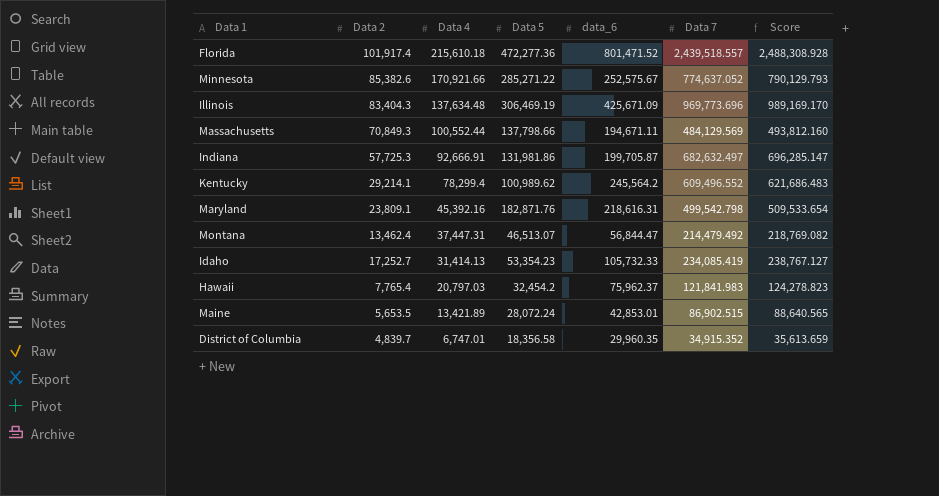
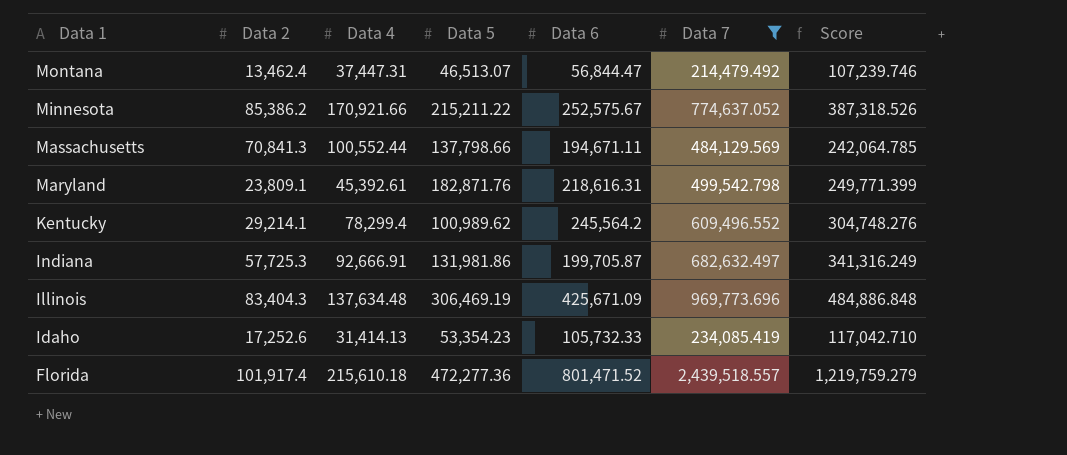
filter: none -> Data 7 >= 214,479.492
row order: Data 4 descending -> Data 1 descending
column name: data_6 -> Data 6
column Score | formula: [Data 7] * 1.02 -> [Data 7] * 0.5
Minnesota | Data 2: 85,382.6 -> 85,386.2
Minnesota | Data 5: 285,271.22 -> 215,211.22
Massachusetts | Data 2: 70,849.3 -> 70,841.3
Maryland | Data 4: 45,392.16 -> 45,392.61
Idaho | Data 2: 17,252.7 -> 17,252.6

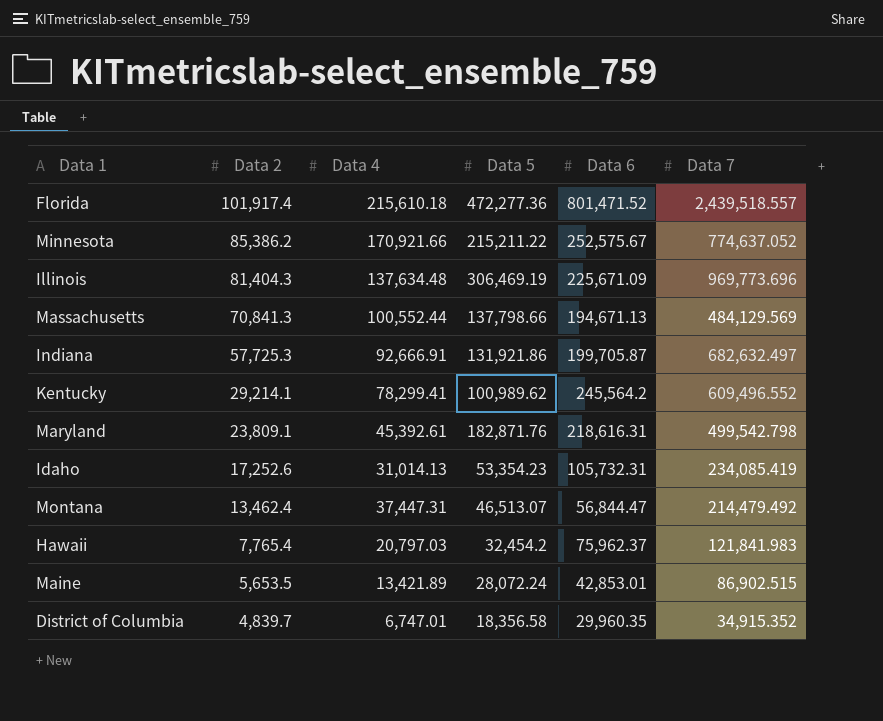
filter: Data 7 >= 214,479.492 -> none
row order: Data 1 descending -> Data 2 descending
column Score | formula: [Data 7] * 0.5 -> none
Illinois | Data 2: 83,404.3 -> 81,404.3
Illinois | Data 6: 425,671.09 -> 225,671.09
Massachusetts | Data 6: 194,671.11 -> 194,671.13
Indiana | Data 5: 131,981.86 -> 131,921.86
Kentucky | Data 4: 78,299.4 -> 78,299.41
Idaho | Data 4: 31,414.13 -> 31,014.13
Idaho | Data 6: 105,732.33 -> 105,732.31

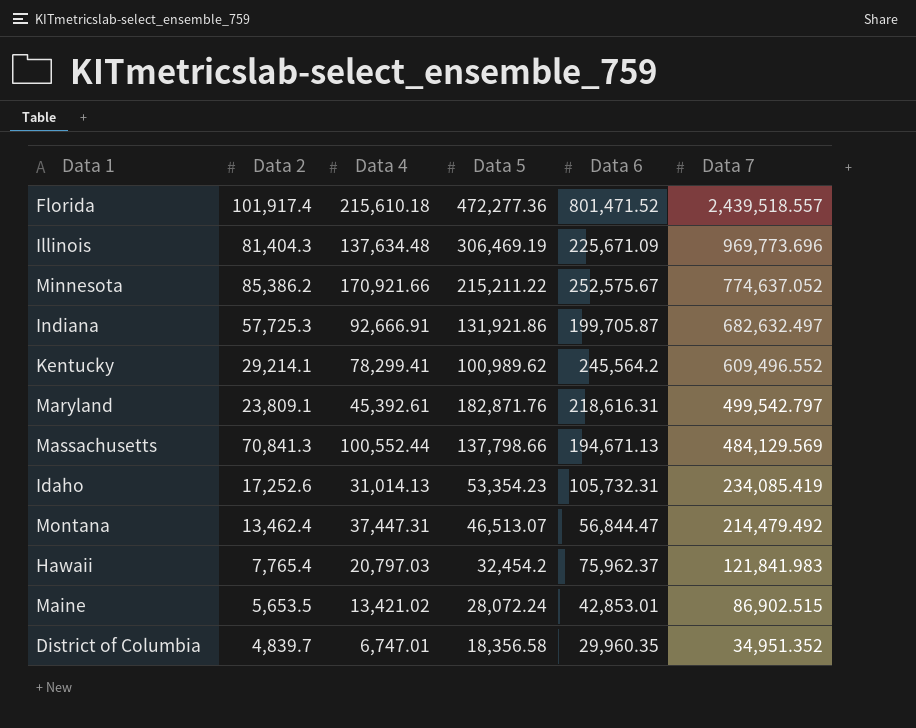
row order: Data 2 descending -> Data 7 descending
Maryland | Data 7: 499,542.798 -> 499,542.797
Maine | Data 4: 13,421.89 -> 13,421.02
District of Columbia | Data 7: 34,915.352 -> 34,951.352

